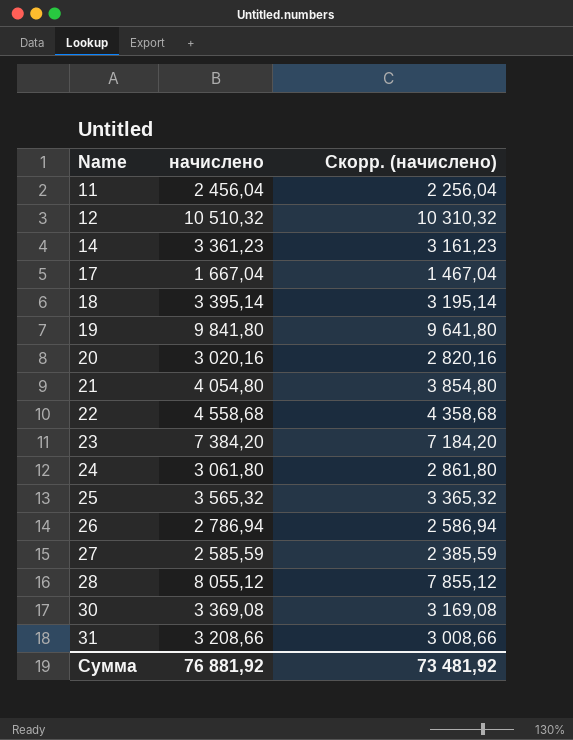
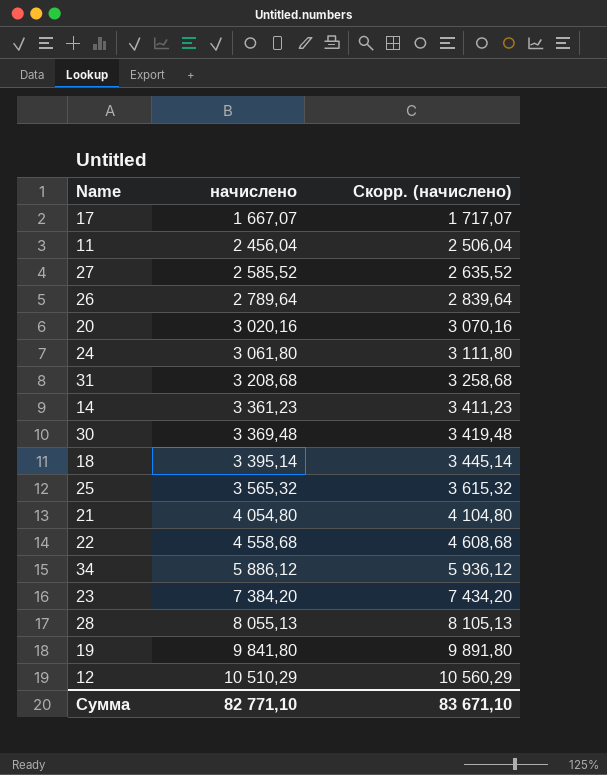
row order: Name ascending -> начислено ascending
column Скорр. (начислено) | formula: [начислено] - 200 -> [начислено] + 50
17 | начислено: 1 667,04 -> 1 667,07
27 | начислено: 2 585,59 -> 2 585,52
26 | начислено: 2 786,94 -> 2 789,64
31 | начислено: 3 208,66 -> 3 208,68
30 | начислено: 3 369,08 -> 3 369,48
row 34: none -> 5 886,12 | 5 936,12
28 | начислено: 8 055,12 -> 8 055,13
12 | начислено: 10 510,32 -> 10 510,29
Сумма | начислено: 76 881,92 -> 82 771,10
Сумма | Скорр. (начислено): 73 481,92 -> 83 671,10

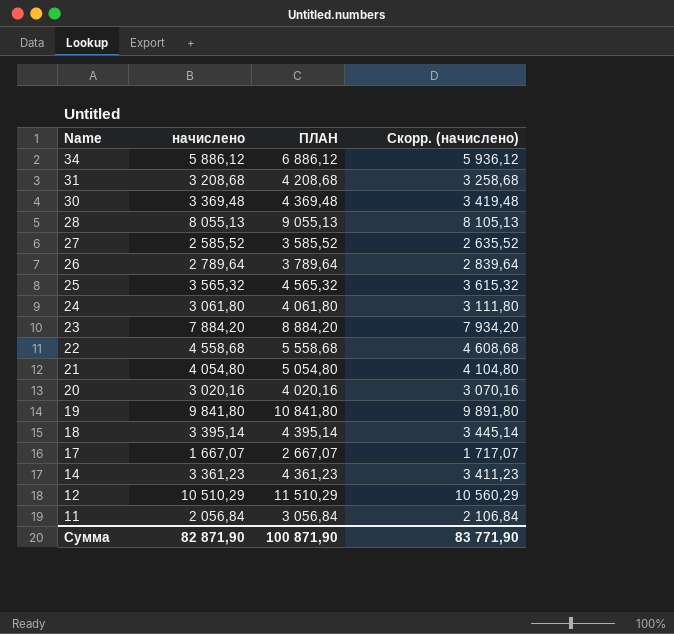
row order: начислено ascending -> Name descending
column ПЛАН | formula: none -> [начислено] + 1000
23 | начислено: 7 384,20 -> 7 884,20
23 | Скорр. (начислено): 7 434,20 -> 7 934,20
11 | начислено: 2 456,04 -> 2 056,84
11 | Скорр. (начислено): 2 506,04 -> 2 106,84
Сумма | начислено: 82 771,10 -> 82 871,90
Сумма | Скорр. (начислено): 83 671,10 -> 83 771,90

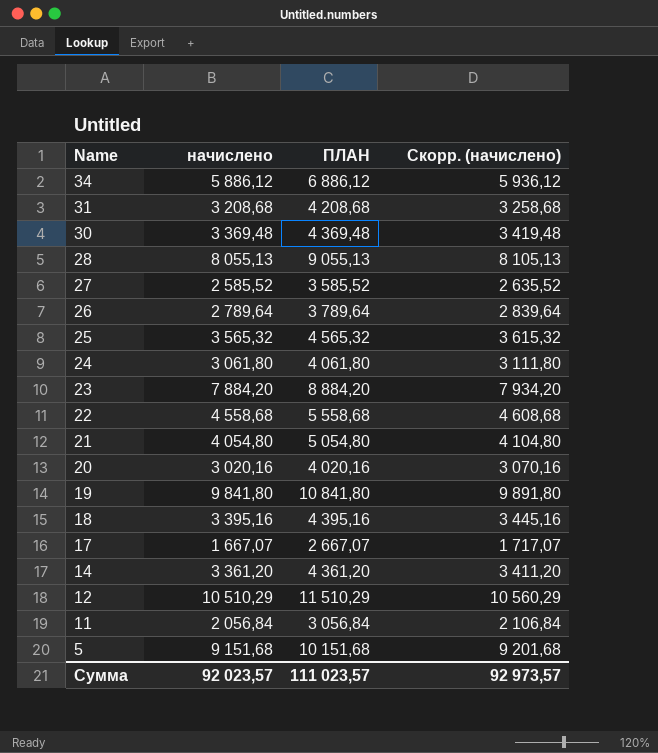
18 | начислено: 3 395,14 -> 3 395,16
18 | ПЛАН: 4 395,14 -> 4 395,16
18 | Скорр. (начислено): 3 445,14 -> 3 445,16
14 | начислено: 3 361,23 -> 3 361,20
14 | ПЛАН: 4 361,23 -> 4 361,20
14 | Скорр. (начислено): 3 411,23 -> 3 411,20
row 5: none -> 9 151,68 | 10 151,68 | 9 201,68
Сумма | начислено: 82 871,90 -> 92 023,57
Сумма | ПЛАН: 100 871,90 -> 111 023,57
Сумма | Скорр. (начислено): 83 771,90 -> 92 973,57

